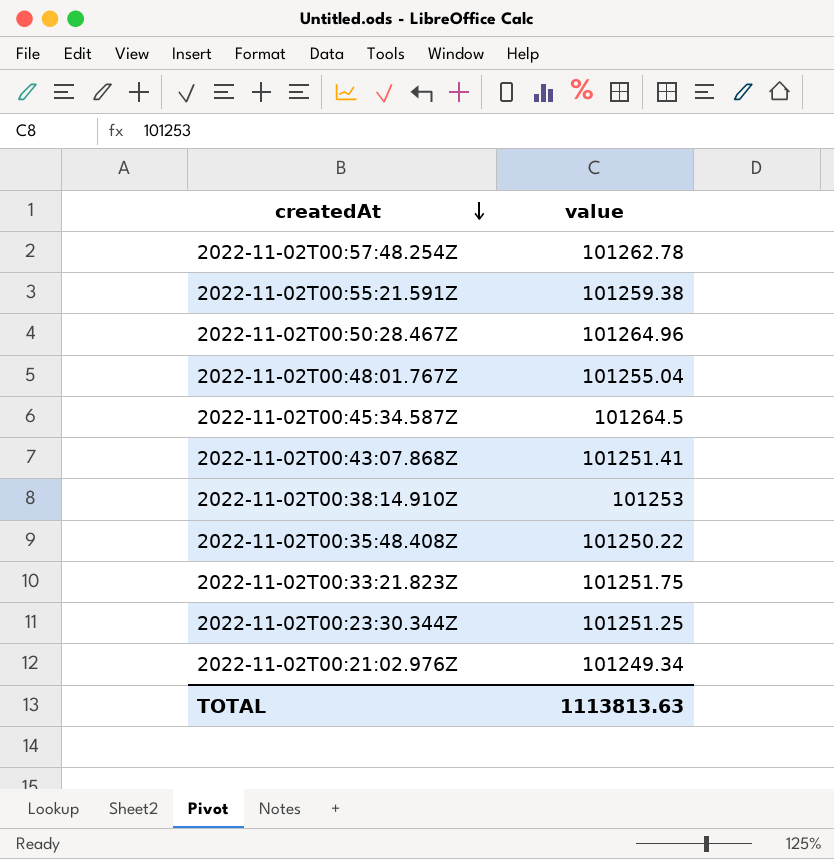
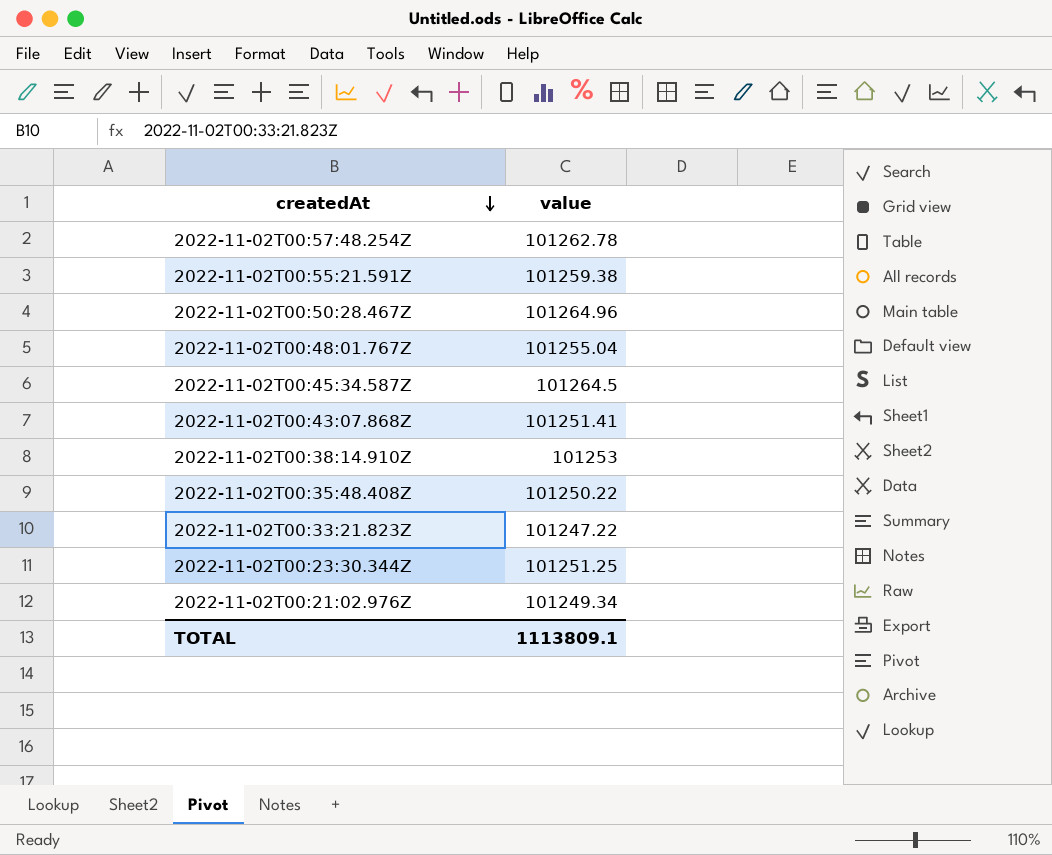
2022-11-02T00:33:21.823Z | value: 101251.75 -> 101247.22
TOTAL | value: 1113813.63 -> 1113809.1

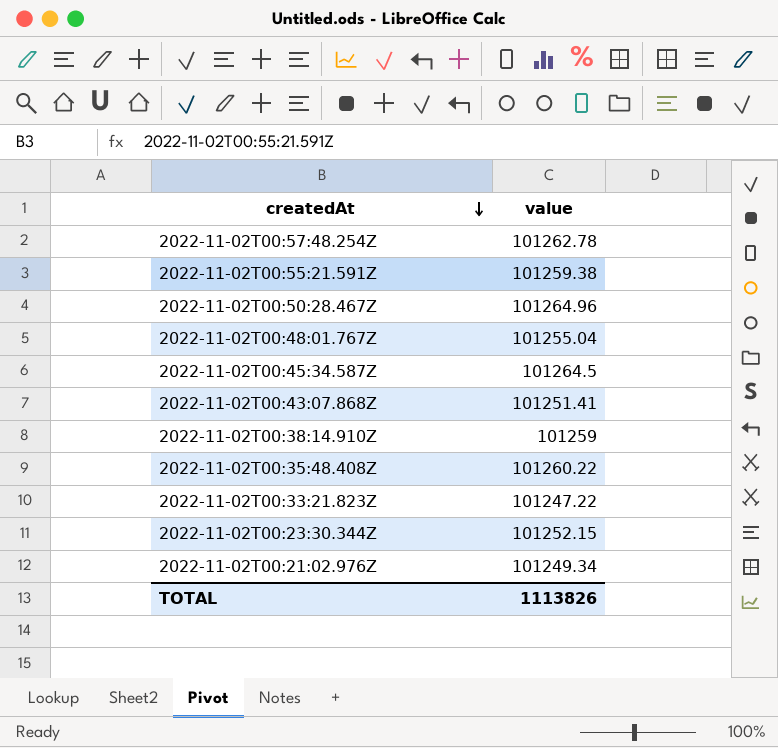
2022-11-02T00:38:14.910Z | value: 101253 -> 101259
2022-11-02T00:35:48.408Z | value: 101250.22 -> 101260.22
2022-11-02T00:23:30.344Z | value: 101251.25 -> 101252.15
TOTAL | value: 1113809.1 -> 1113826

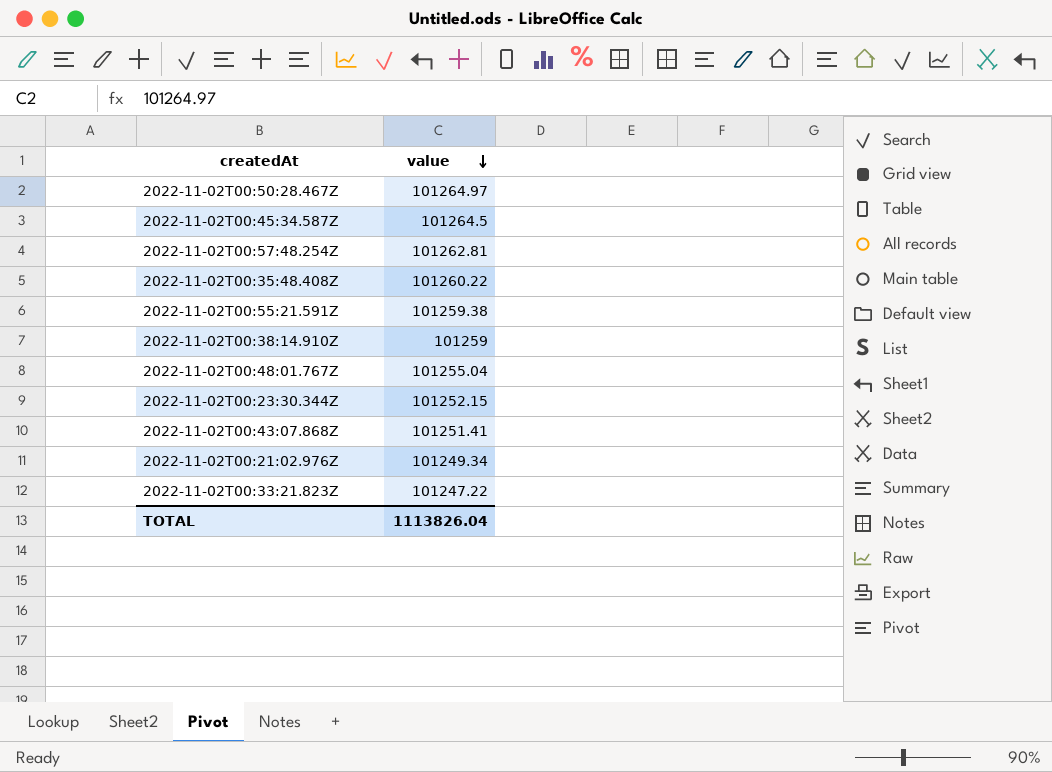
row order: createdAt descending -> value descending
2022-11-02T00:50:28.467Z | value: 101264.96 -> 101264.97
2022-11-02T00:57:48.254Z | value: 101262.78 -> 101262.81
TOTAL | value: 1113826 -> 1113826.04

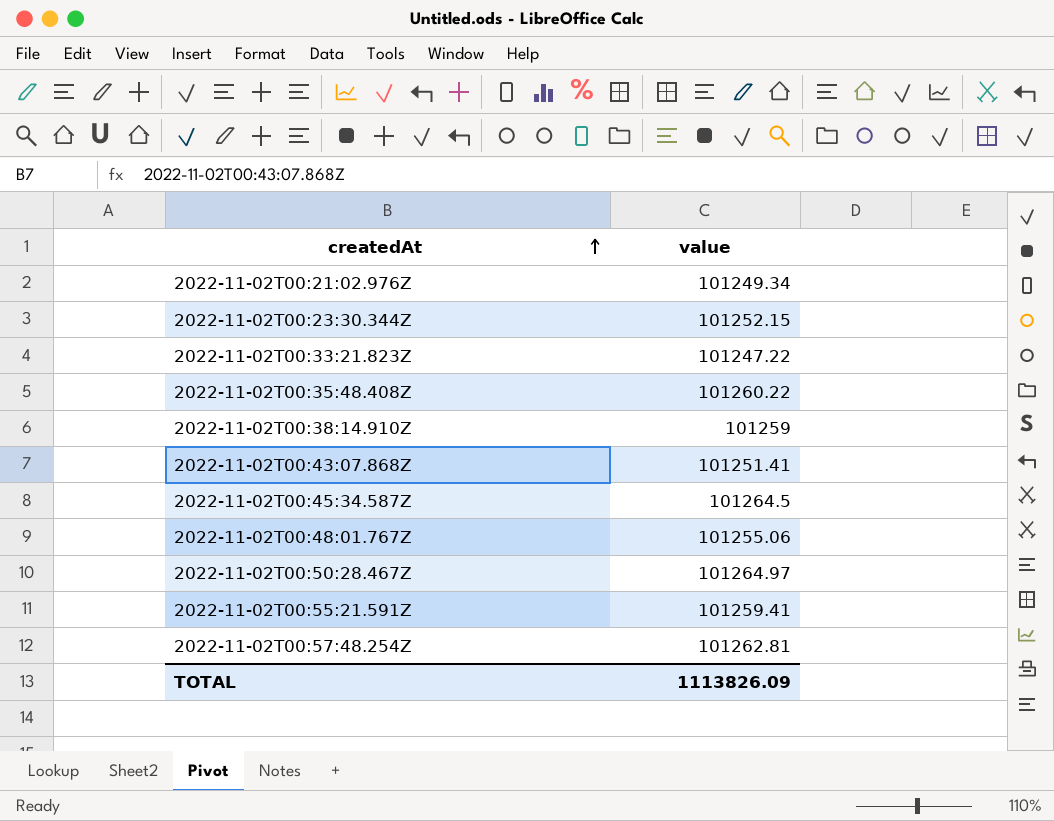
row order: value descending -> createdAt ascending
2022-11-02T00:48:01.767Z | value: 101255.04 -> 101255.06
2022-11-02T00:55:21.591Z | value: 101259.38 -> 101259.41
TOTAL | value: 1113826.04 -> 1113826.09

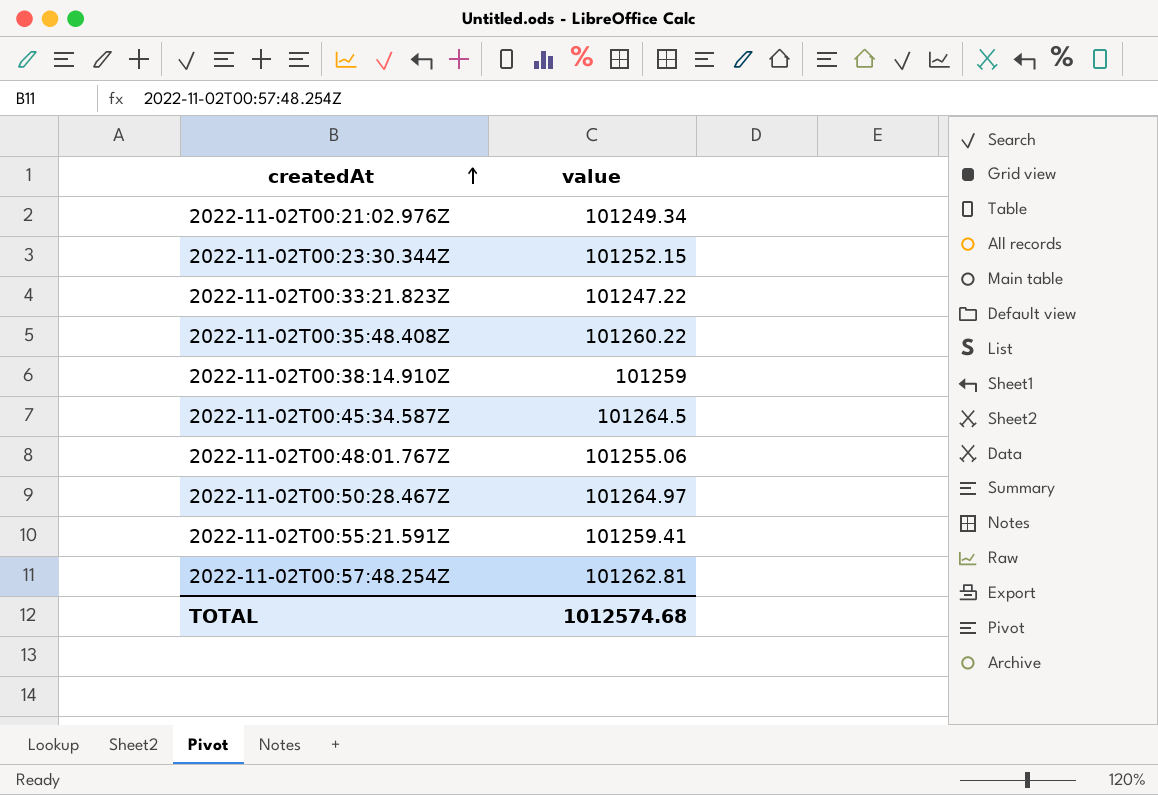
row 2022-11-02T00:43:07.868Z: 101251.41 -> none
TOTAL | value: 1113826.09 -> 1012574.68

